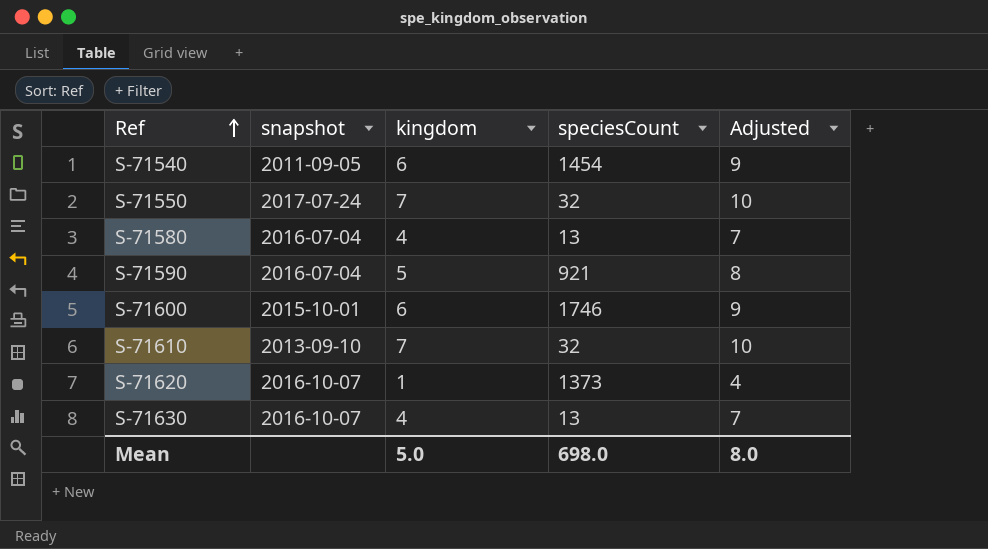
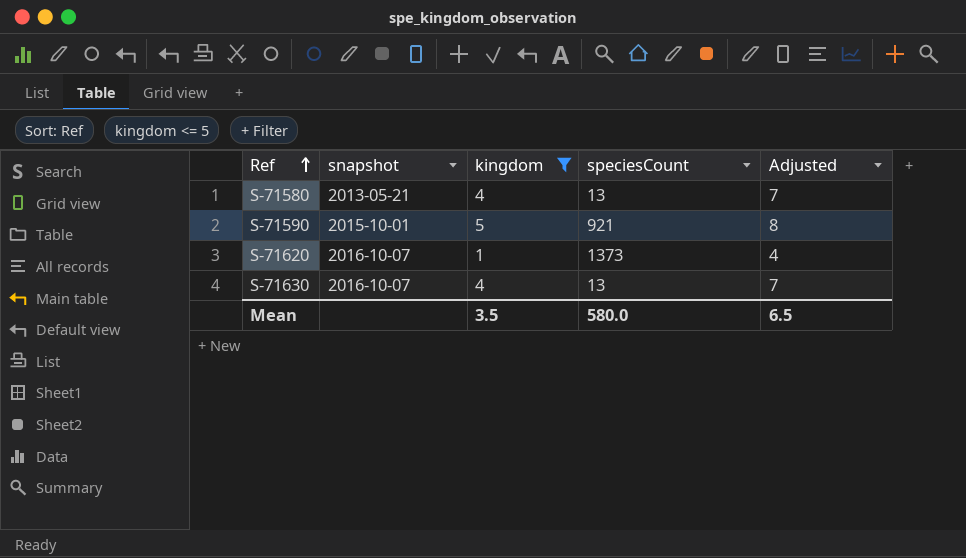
filter: none -> kingdom <= 5
S-71580 | snapshot: 2016-07-04 -> 2013-05-21
S-71590 | snapshot: 2016-07-04 -> 2015-10-01
Mean | kingdom: 5.0 -> 3.5
Mean | speciesCount: 698.0 -> 580.0
Mean | Adjusted: 8.0 -> 6.5

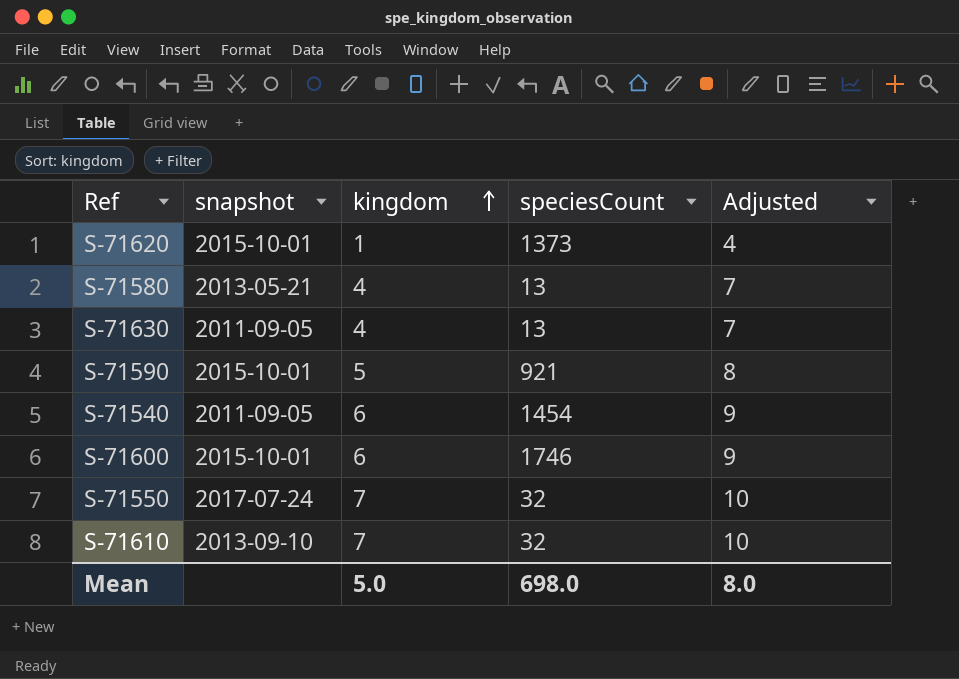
filter: kingdom <= 5 -> none
row order: Ref ascending -> kingdom ascending
S-71620 | snapshot: 2016-10-07 -> 2015-10-01
S-71630 | snapshot: 2016-10-07 -> 2011-09-05
Mean | kingdom: 3.5 -> 5.0
Mean | speciesCount: 580.0 -> 698.0
Mean | Adjusted: 6.5 -> 8.0

